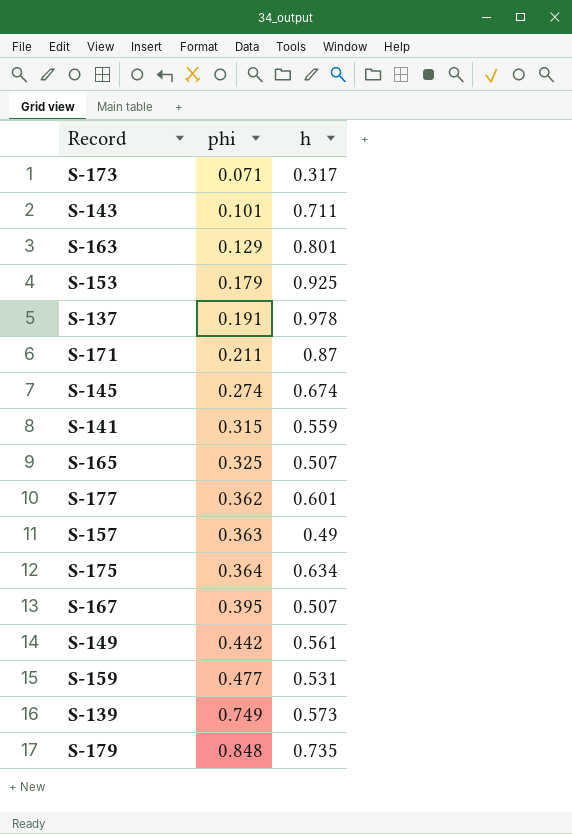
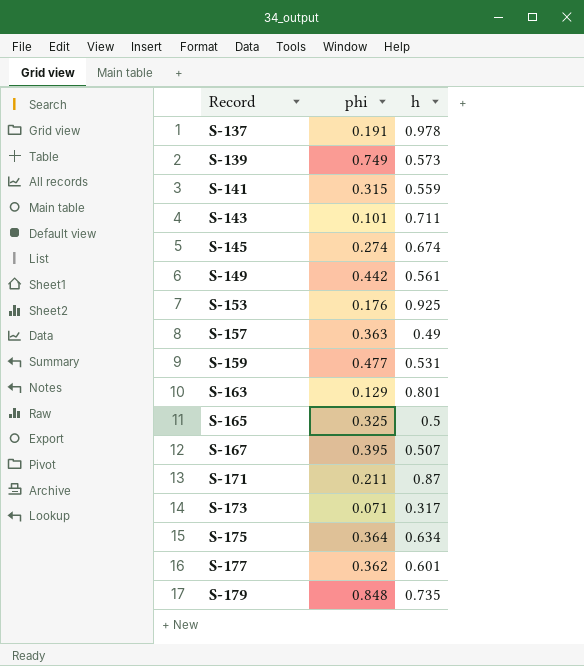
row order: phi ascending -> Record ascending
S-153 | phi: 0.179 -> 0.176
S-165 | h: 0.507 -> 0.5

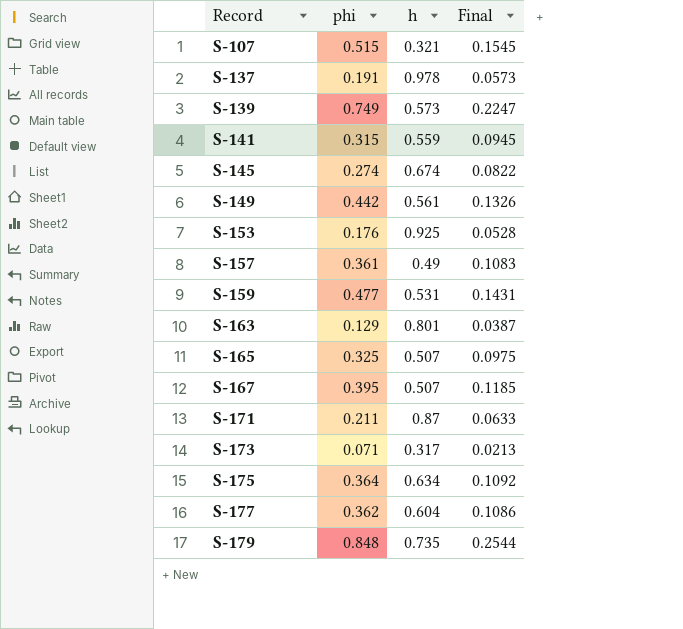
column Final | formula: none -> [phi] * 0.3
row S-143: 0.101 | 0.711 -> none
row S-107: none -> 0.515 | 0.321 | 0.1545
S-157 | phi: 0.363 -> 0.361
S-165 | h: 0.5 -> 0.507
S-177 | h: 0.601 -> 0.604

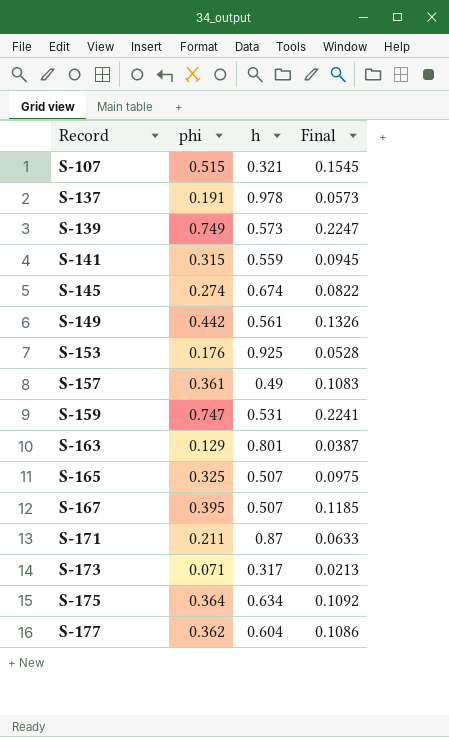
row S-179: 0.848 | 0.735 | 0.2544 -> none
S-159 | phi: 0.477 -> 0.747
S-159 | Final: 0.1431 -> 0.2241

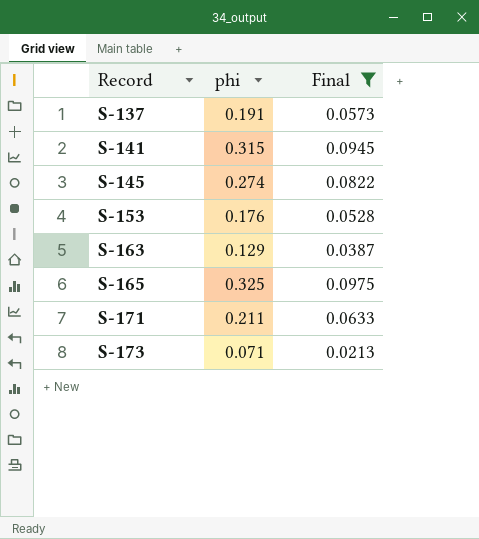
filter: none -> Final <= 0.0975
column h | position: 3 -> none

